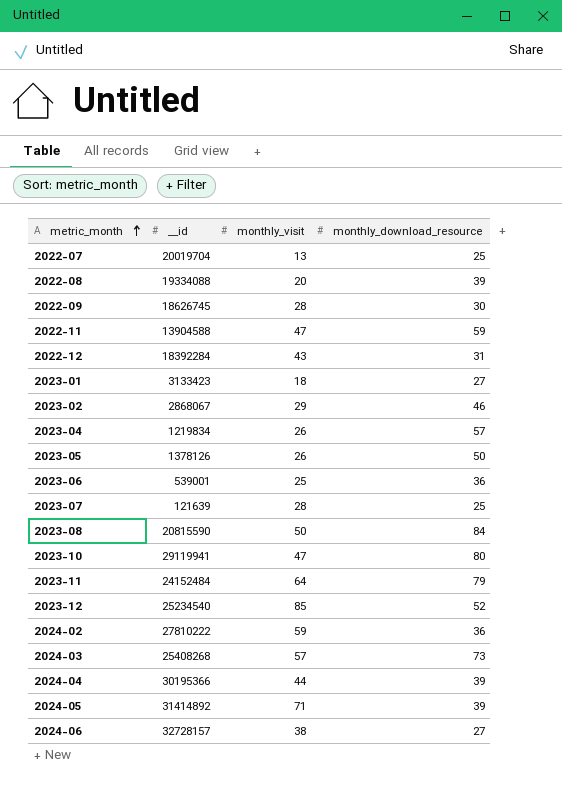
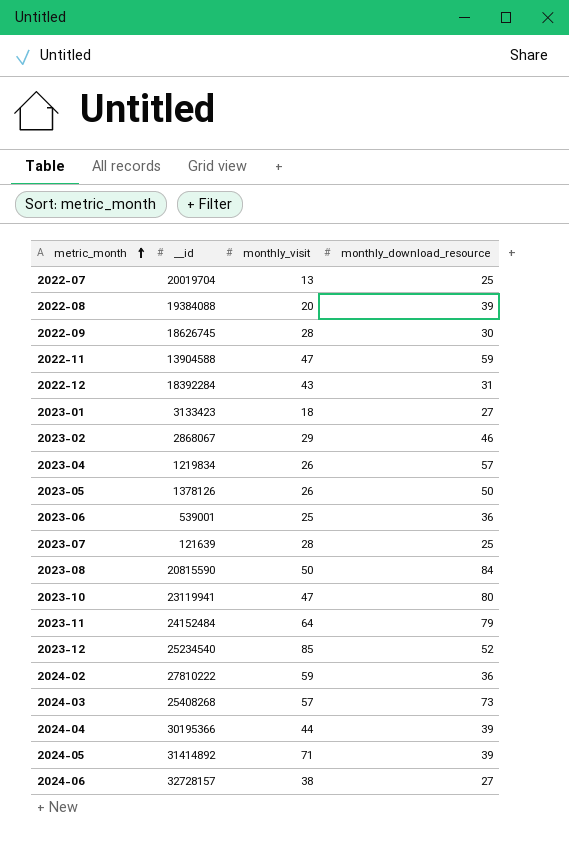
2022-08 | __id: 19334088 -> 19384088
2023-10 | __id: 29119941 -> 23119941

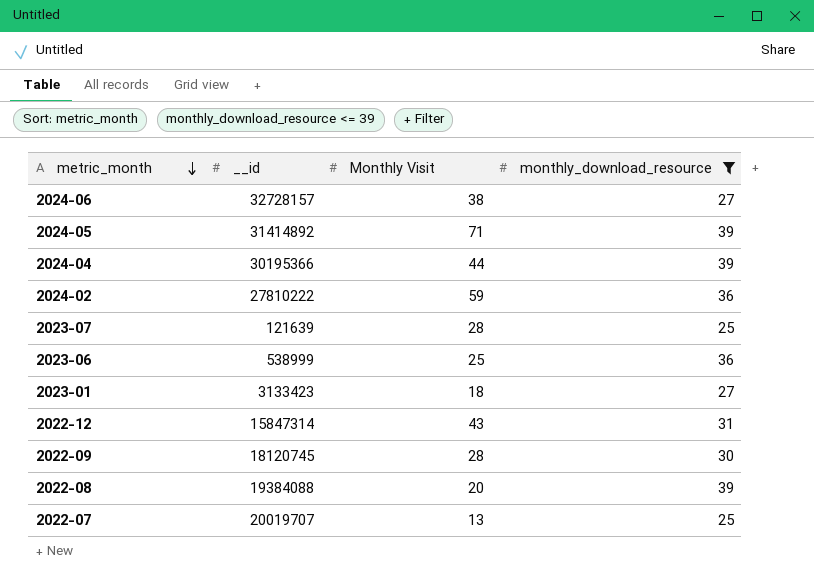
filter: none -> monthly_download_resource <= 39
row order: metric_month ascending -> metric_month descending
column name: monthly_visit -> Monthly Visit
2023-06 | __id: 539001 -> 538999
2022-12 | __id: 18392284 -> 15847314
2022-09 | __id: 18626745 -> 18120745
2022-07 | __id: 20019704 -> 20019707

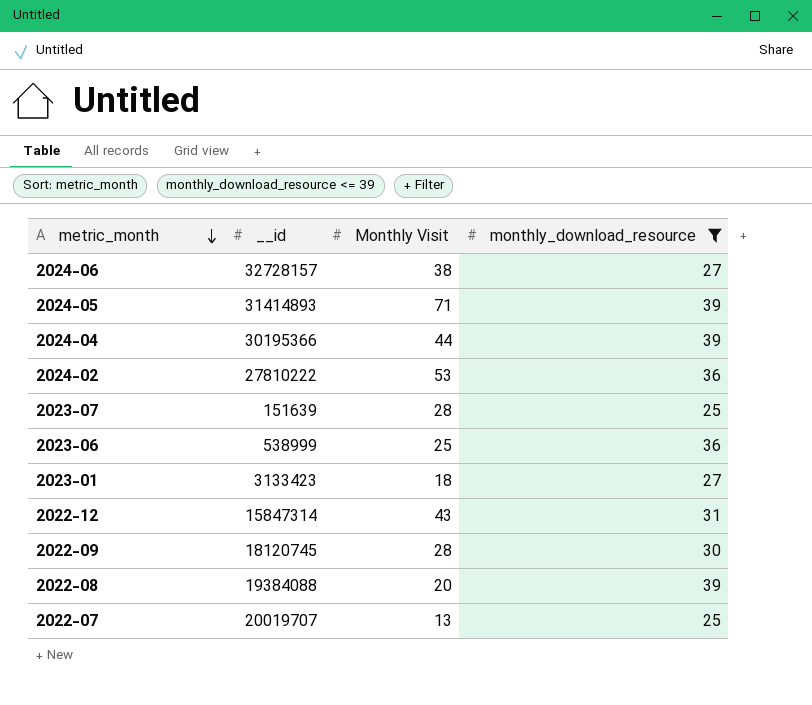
2024-05 | __id: 31414892 -> 31414893
2024-02 | Monthly Visit: 59 -> 53
2023-07 | __id: 121639 -> 151639

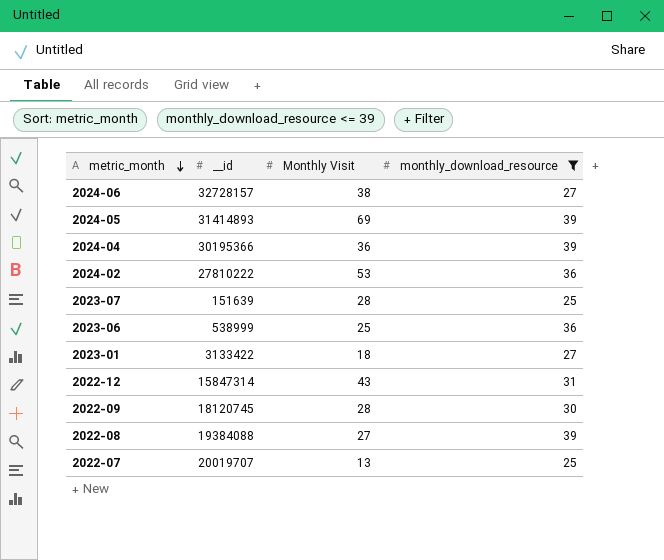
2024-05 | Monthly Visit: 71 -> 69
2024-04 | Monthly Visit: 44 -> 36
2023-01 | __id: 3133423 -> 3133422
2022-08 | Monthly Visit: 20 -> 27

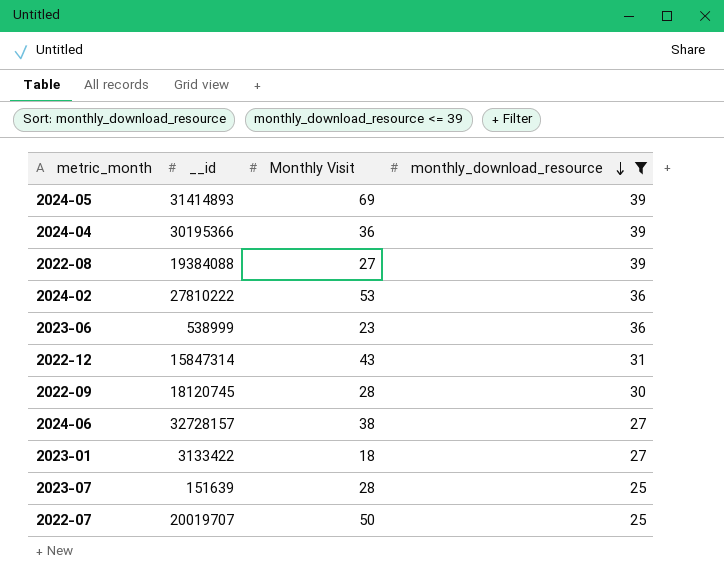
row order: metric_month descending -> monthly_download_resource descending
2023-06 | Monthly Visit: 25 -> 23
2022-07 | Monthly Visit: 13 -> 50

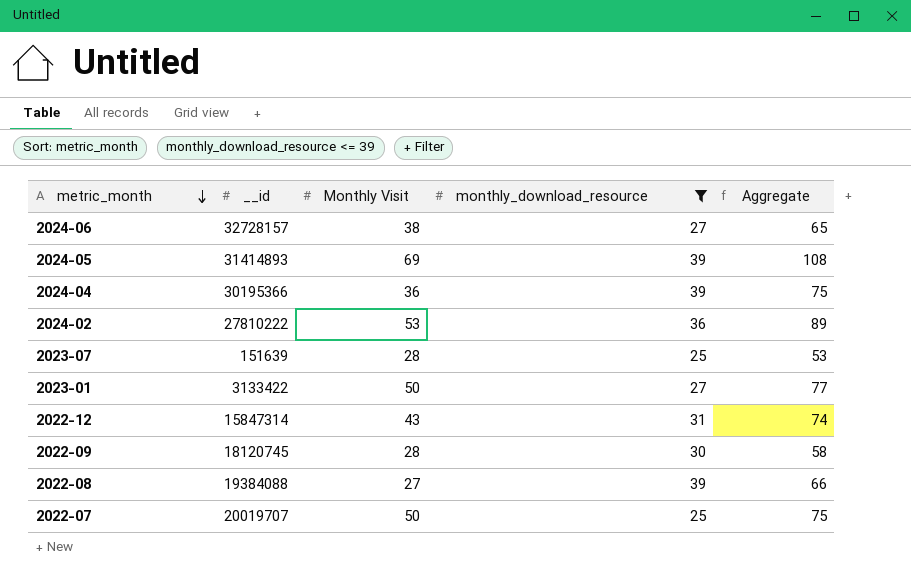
row order: monthly_download_resource descending -> metric_month descending
column Aggregate | formula: none -> [Monthly Visit] + [monthly_download_resource]
row 2023-06: 538999 | 23 | 36 -> none
2023-01 | Monthly Visit: 18 -> 50

